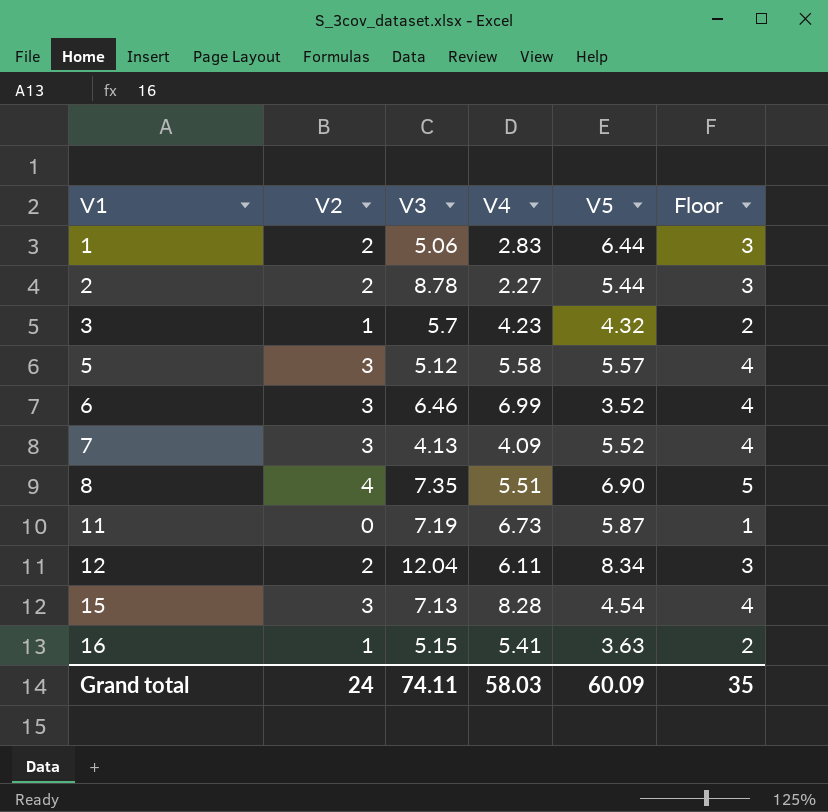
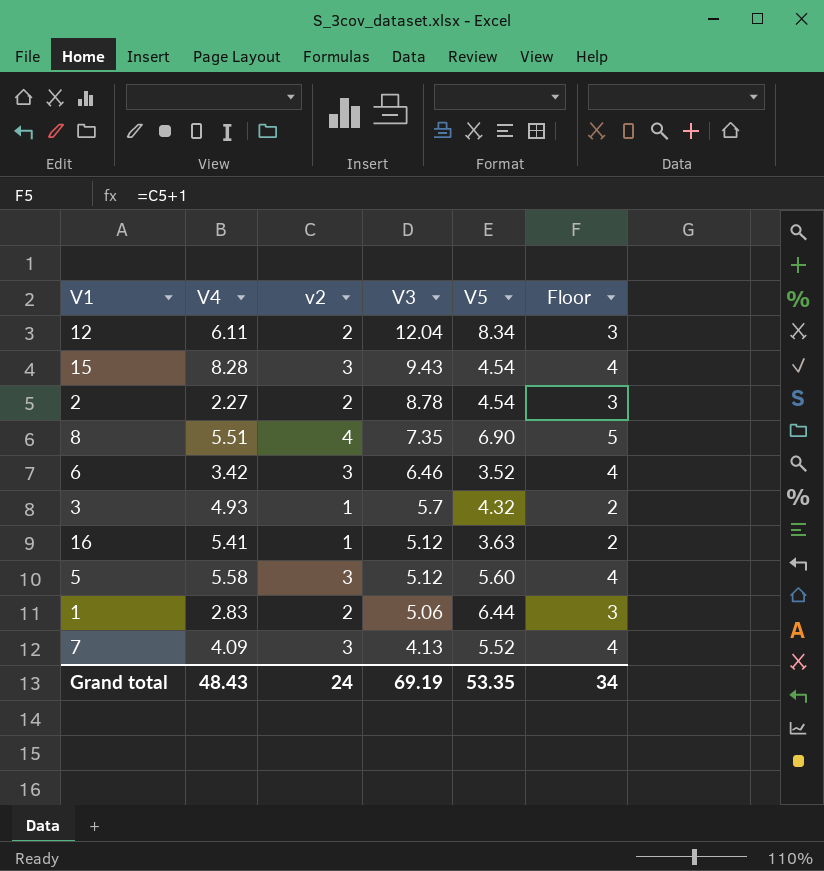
row order: V1 ascending -> V3 descending
column V4 | position: 4 -> 2
column name: V2 -> v2
row 11: 0 | 7.19 | 6.73 | 5.87 | 1 -> none
15 | V3: 7.13 -> 9.43
2 | V5: 5.44 -> 4.54
6 | V4: 6.99 -> 3.42
3 | V4: 4.23 -> 4.93
16 | V3: 5.15 -> 5.12
5 | V5: 5.57 -> 5.60
Grand total | V4: 58.03 -> 48.43
Grand total | V3: 74.11 -> 69.19
Grand total | V5: 60.09 -> 53.35
Grand total | Floor: 35 -> 34

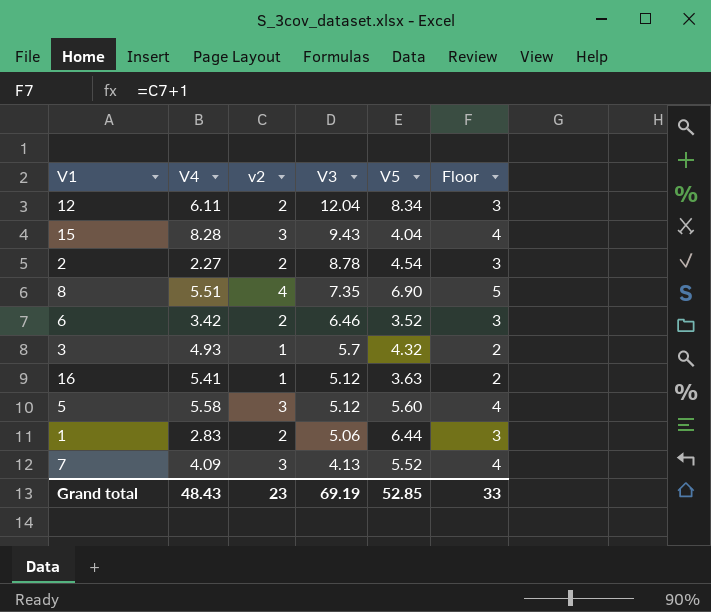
15 | V5: 4.54 -> 4.04
6 | v2: 3 -> 2
6 | Floor: 4 -> 3
Grand total | v2: 24 -> 23
Grand total | V5: 53.35 -> 52.85
Grand total | Floor: 34 -> 33

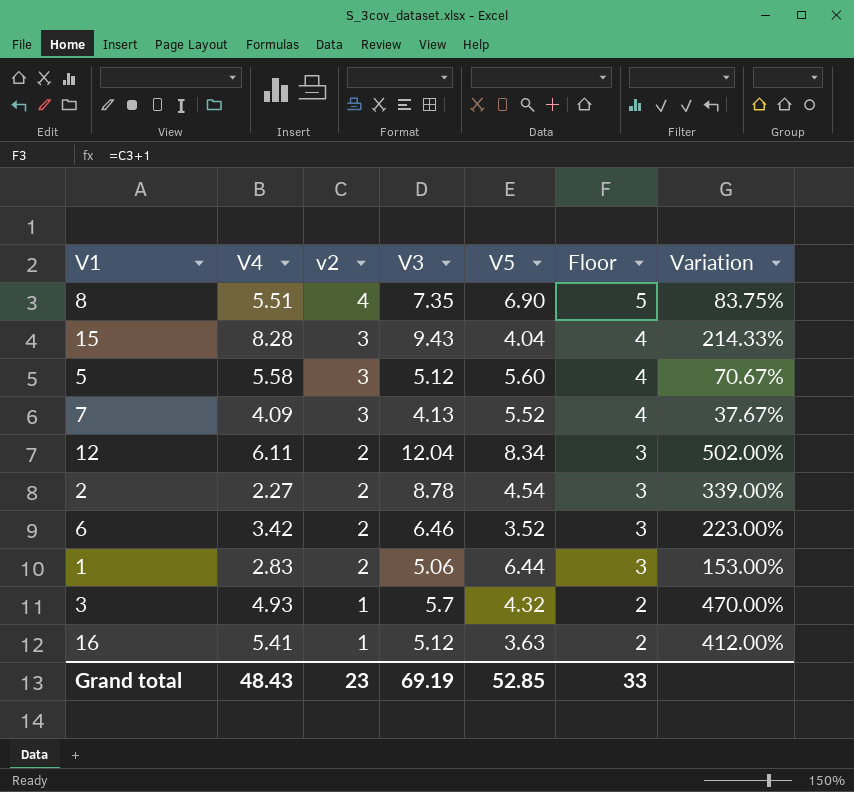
row order: V3 descending -> v2 descending
column Variation | formula: none -> ([V3] - [v2]) / [v2]

